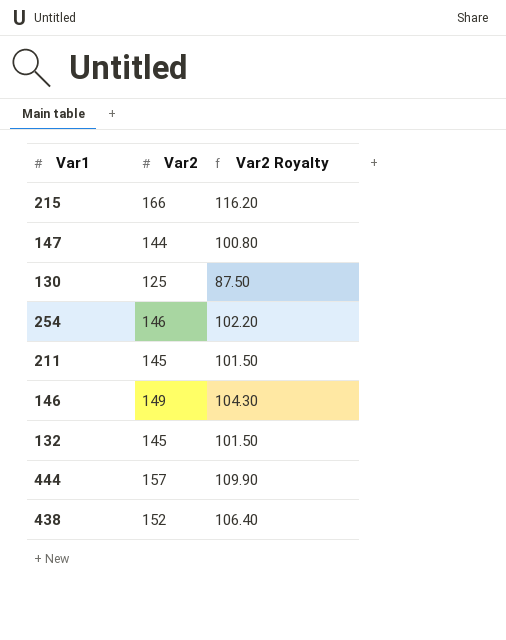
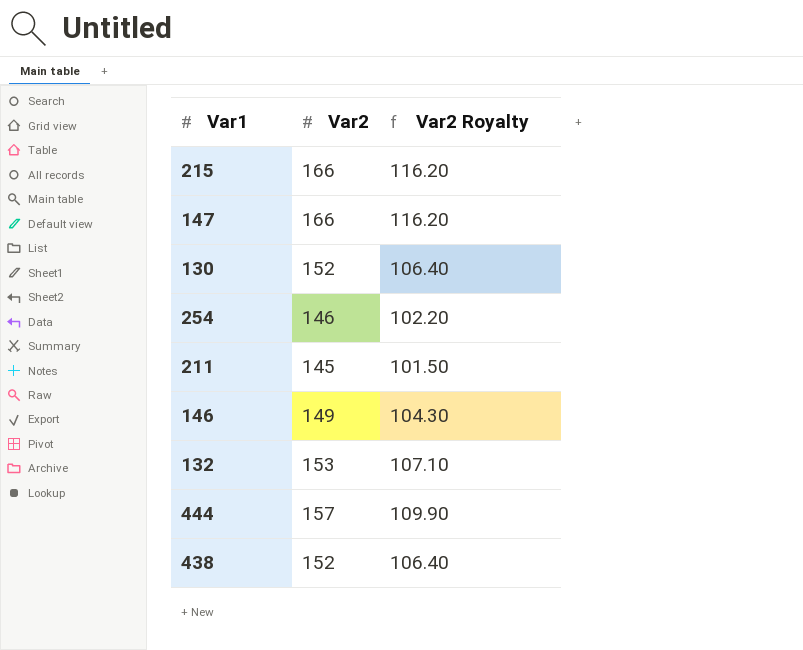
147 | Var2: 144 -> 166
147 | Var2 Royalty: 100.80 -> 116.20
130 | Var2: 125 -> 152
130 | Var2 Royalty: 87.50 -> 106.40
132 | Var2: 145 -> 153
132 | Var2 Royalty: 101.50 -> 107.10

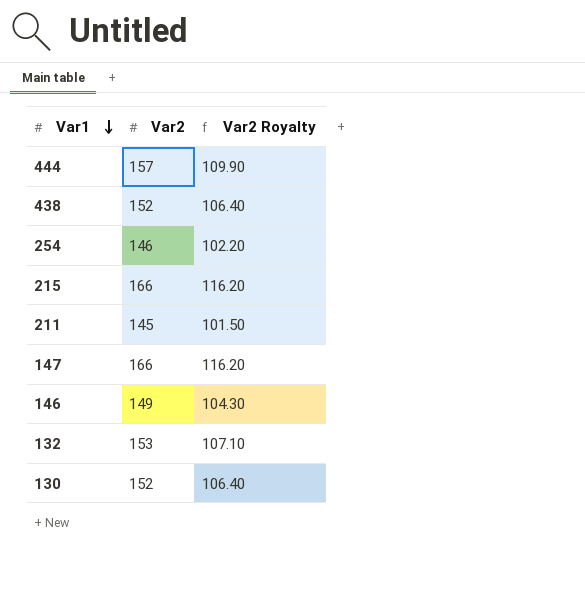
row order: none -> Var1 descending

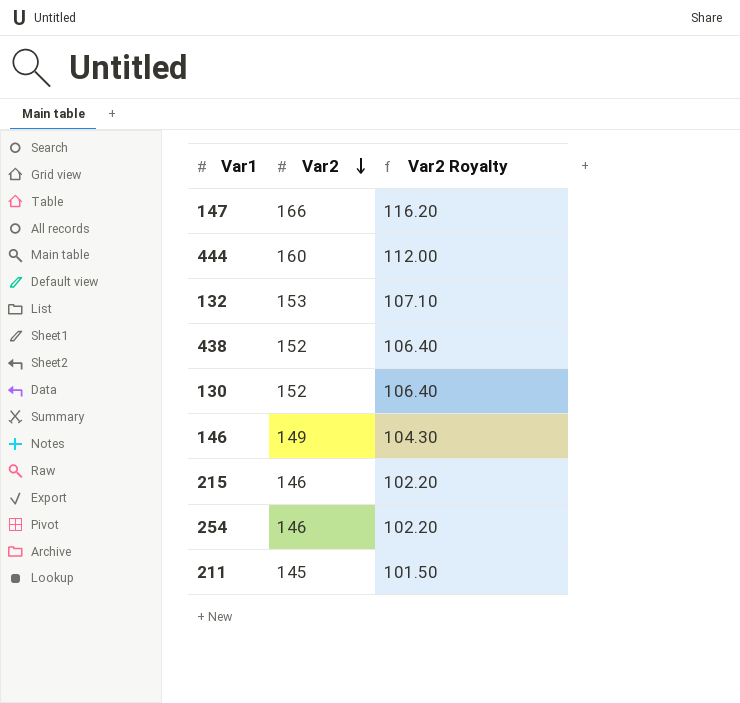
row order: Var1 descending -> Var2 descending
444 | Var2: 157 -> 160
444 | Var2 Royalty: 109.90 -> 112.00
215 | Var2: 166 -> 146
215 | Var2 Royalty: 116.20 -> 102.20

